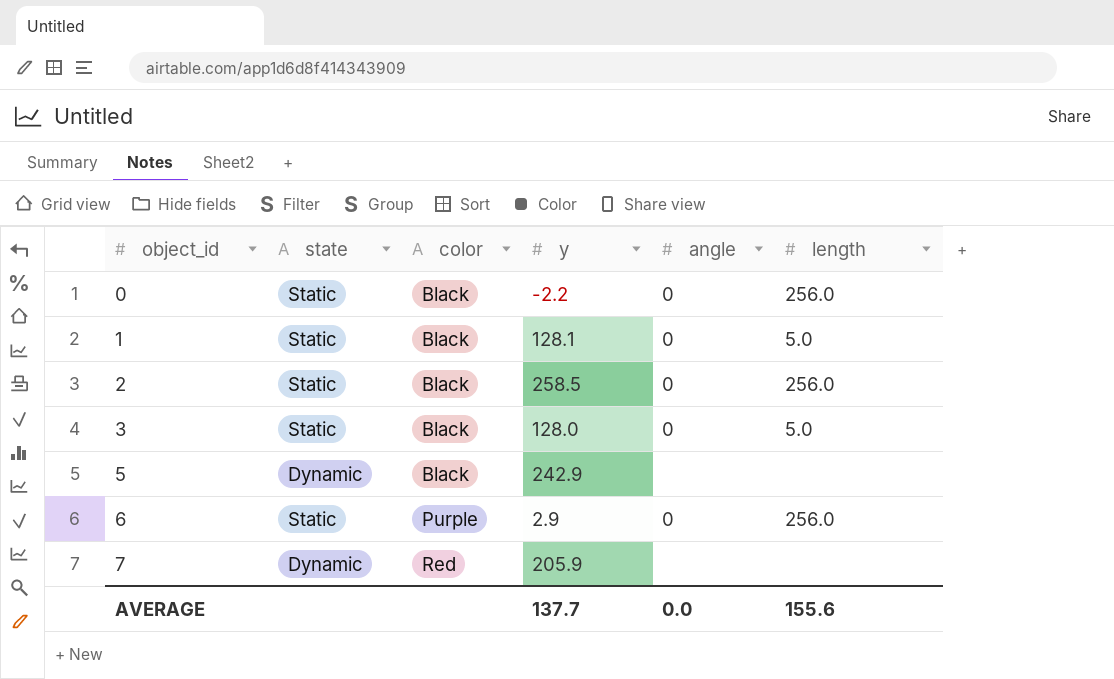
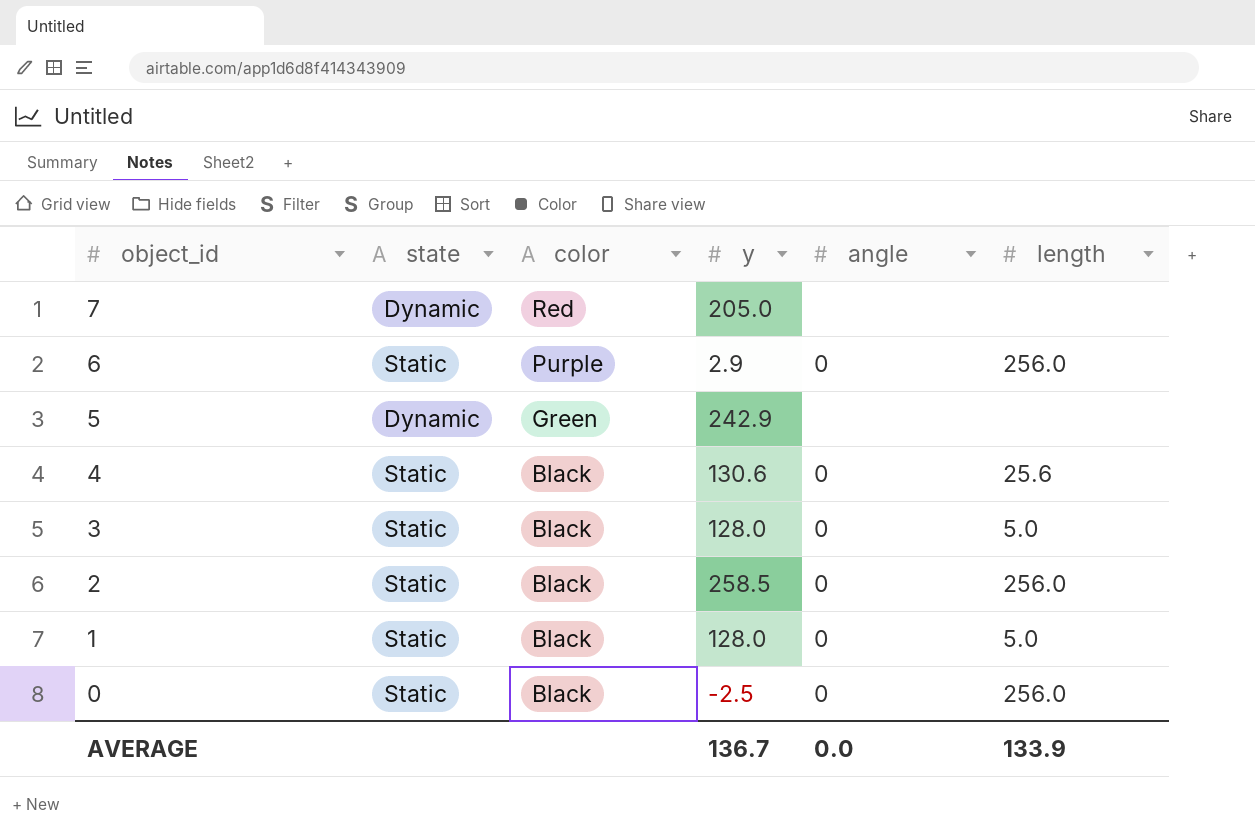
row order: object_id ascending -> object_id descending
7 | y: 205.9 -> 205.0
5 | color: Black -> Green
row 4: none -> Static | Black | 130.6 | 0 | 25.6
1 | y: 128.1 -> 128.0
0 | y: -2.2 -> -2.5
AVERAGE | y: 137.7 -> 136.7
AVERAGE | length: 155.6 -> 133.9

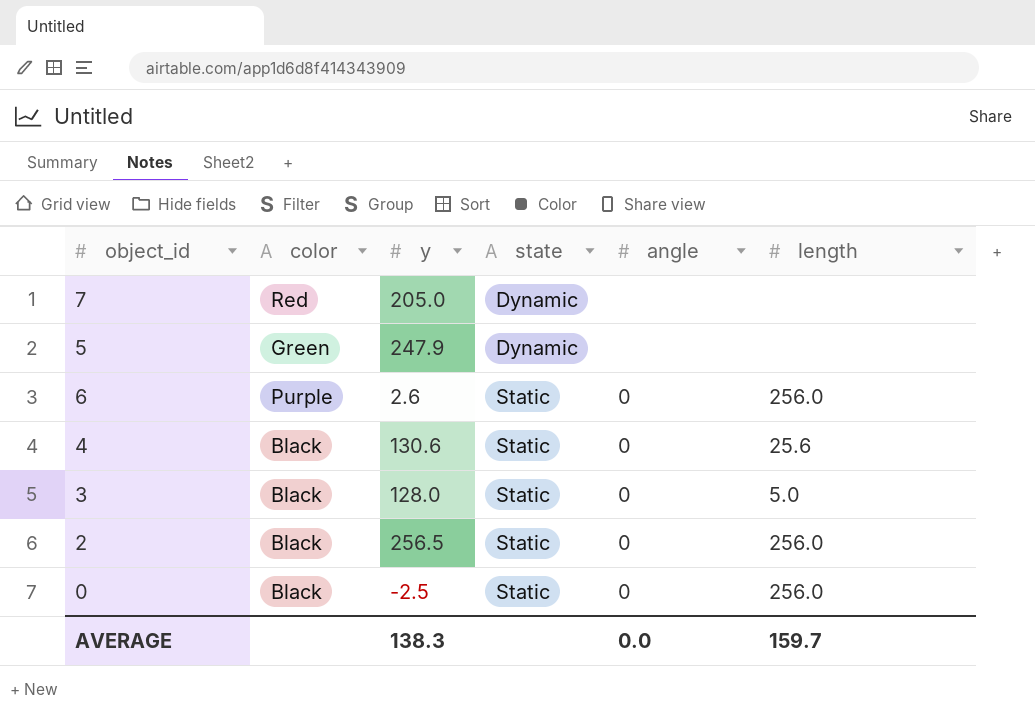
row order: object_id descending -> state ascending
column state | position: 2 -> 4
row 1: Static | Black | 128.0 | 0 | 5.0 -> none
5 | y: 242.9 -> 247.9
6 | y: 2.9 -> 2.6
2 | y: 258.5 -> 256.5
AVERAGE | y: 136.7 -> 138.3
AVERAGE | length: 133.9 -> 159.7

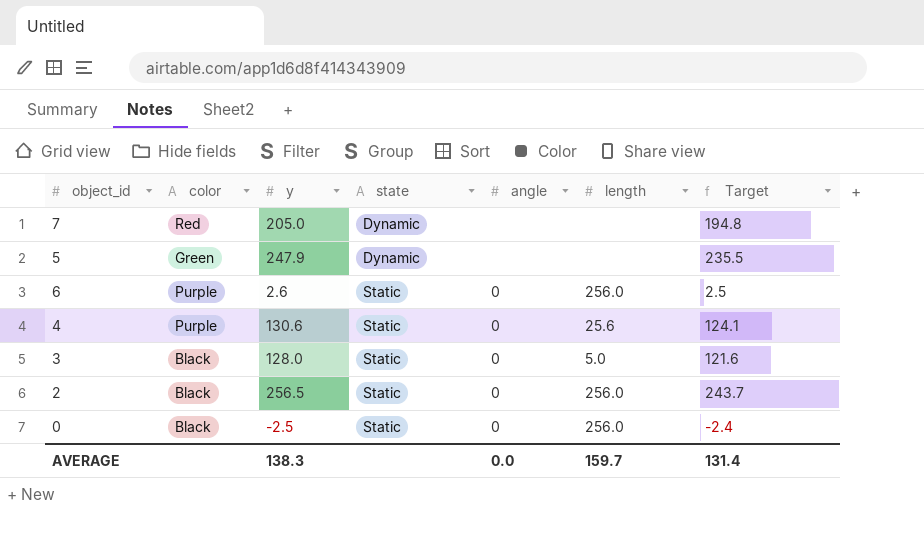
column Target | formula: none -> [y] * 0.95
4 | color: Black -> Purple

